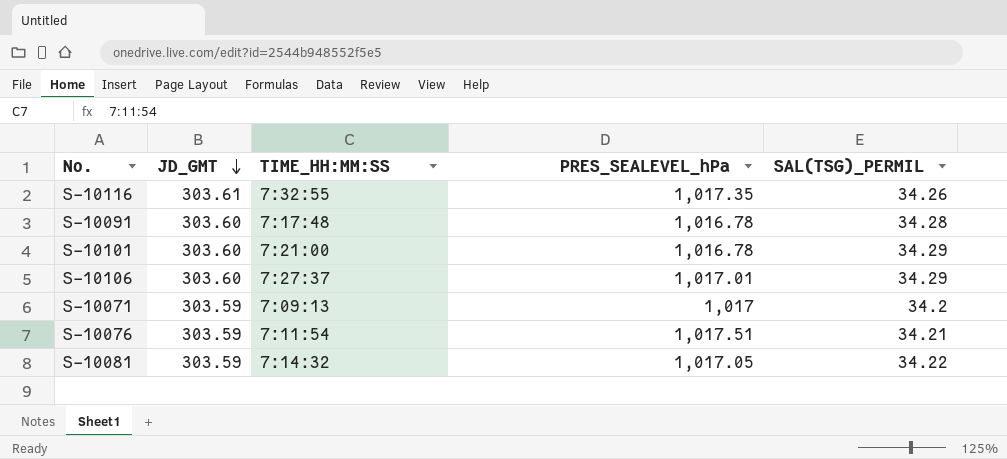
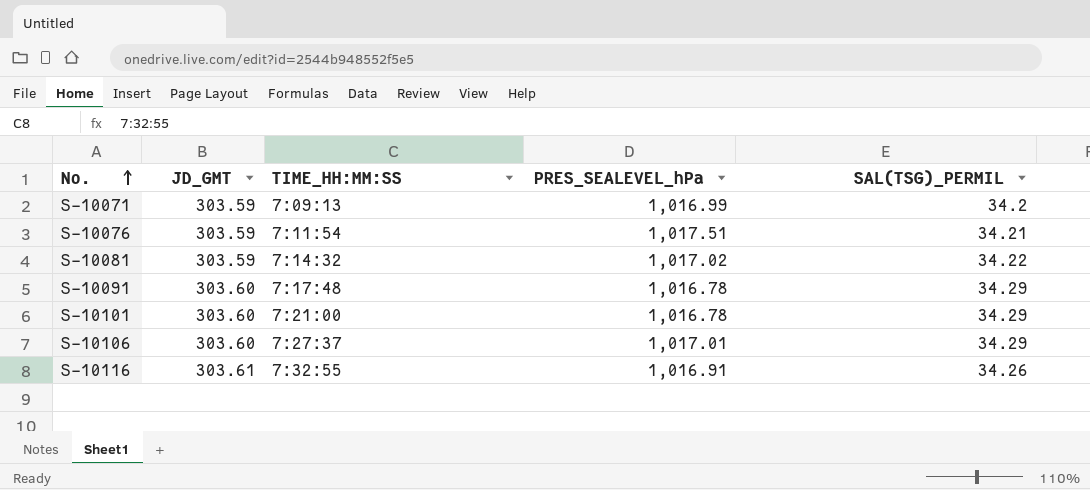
row order: JD_GMT descending -> No. ascending
S-10071 | PRES_SEALEVEL_hPa: 1,017 -> 1,016.99
S-10081 | PRES_SEALEVEL_hPa: 1,017.05 -> 1,017.02
S-10091 | SAL(TSG)_PERMIL: 34.28 -> 34.29
S-10116 | PRES_SEALEVEL_hPa: 1,017.35 -> 1,016.91

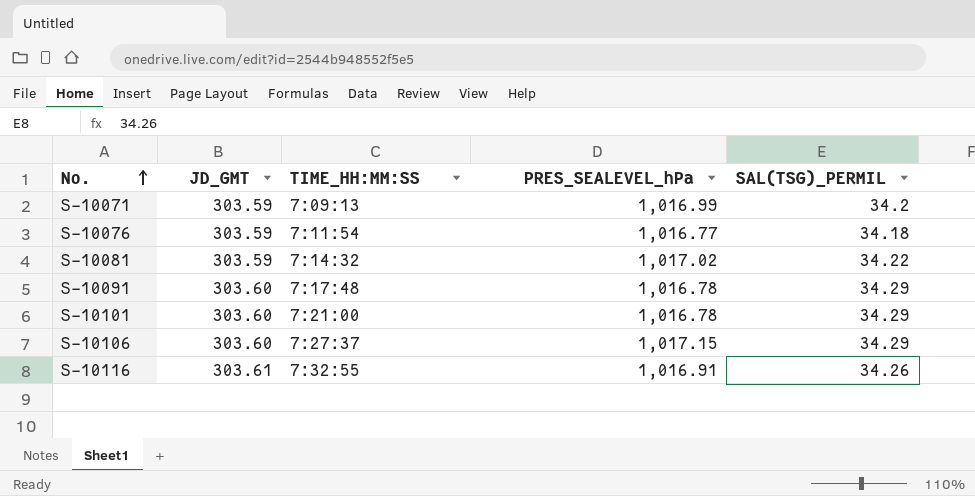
S-10076 | PRES_SEALEVEL_hPa: 1,017.51 -> 1,016.77
S-10076 | SAL(TSG)_PERMIL: 34.21 -> 34.18
S-10106 | PRES_SEALEVEL_hPa: 1,017.01 -> 1,017.15

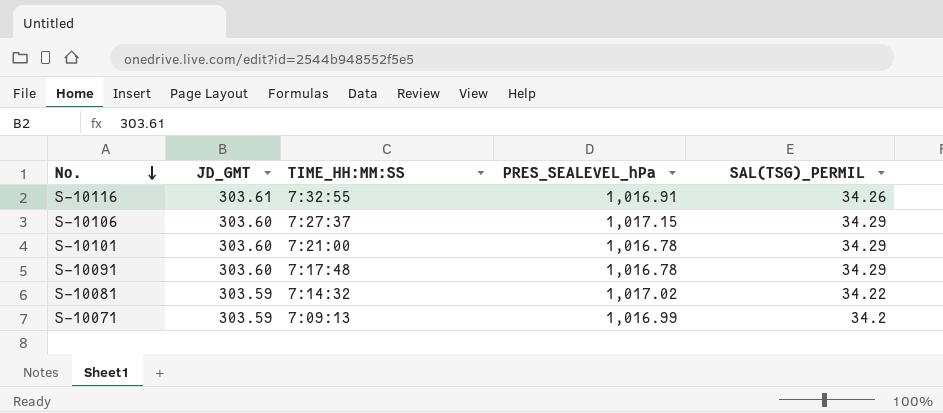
row order: No. ascending -> No. descending
row S-10076: 303.59 | 7:11:54 | 1,016.77 | 34.18 -> none

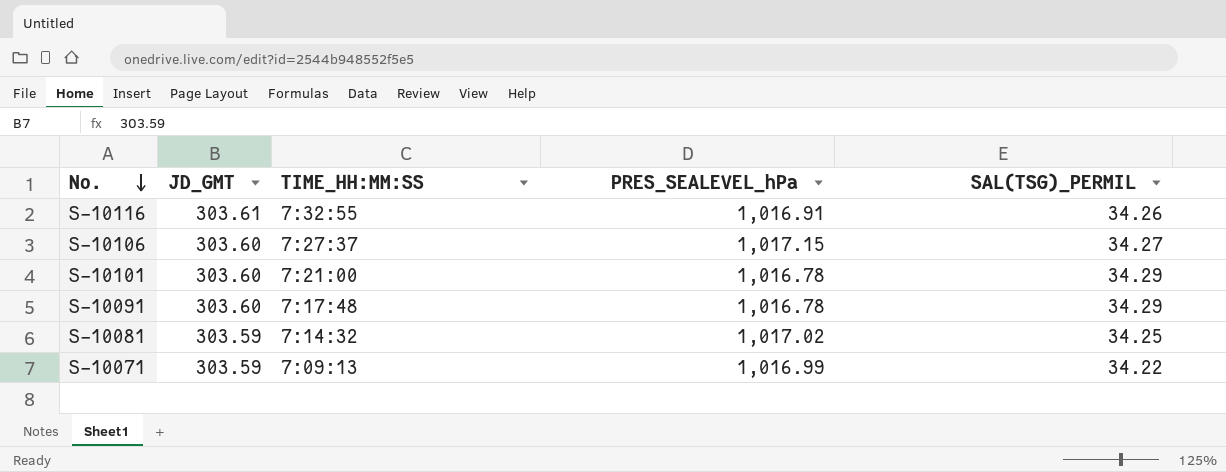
S-10106 | SAL(TSG)_PERMIL: 34.29 -> 34.27
S-10081 | SAL(TSG)_PERMIL: 34.22 -> 34.25
S-10071 | SAL(TSG)_PERMIL: 34.2 -> 34.22

